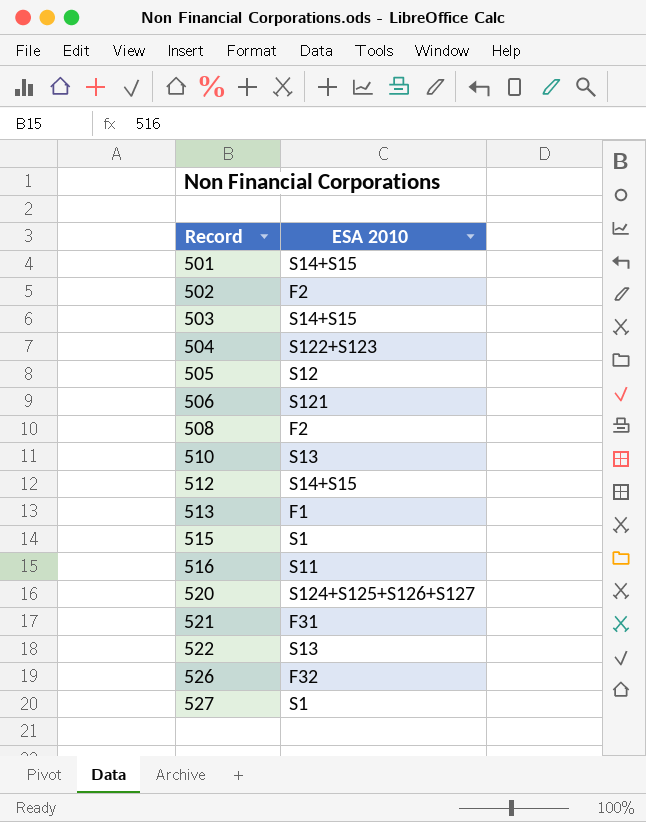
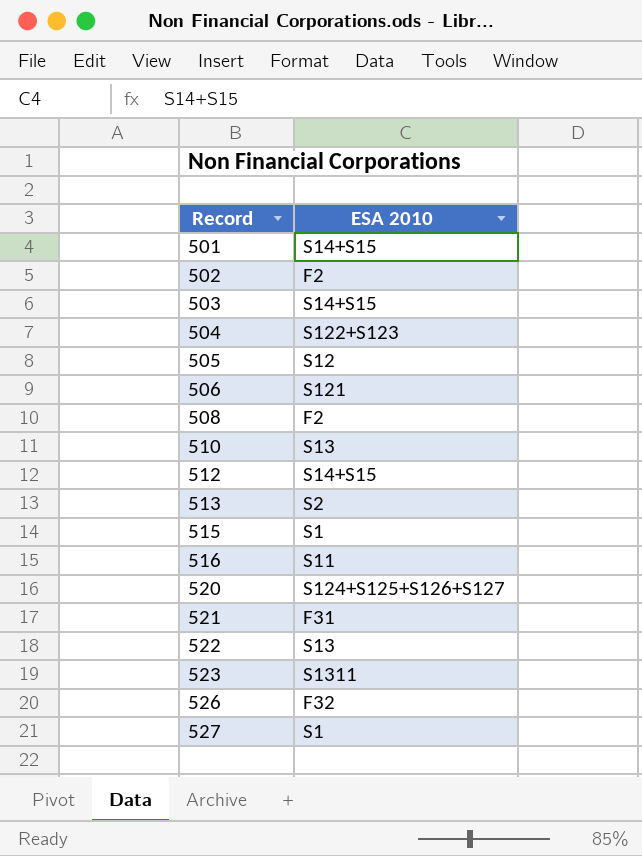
513 | ESA 2010: F1 -> S2
row 523: none -> S1311

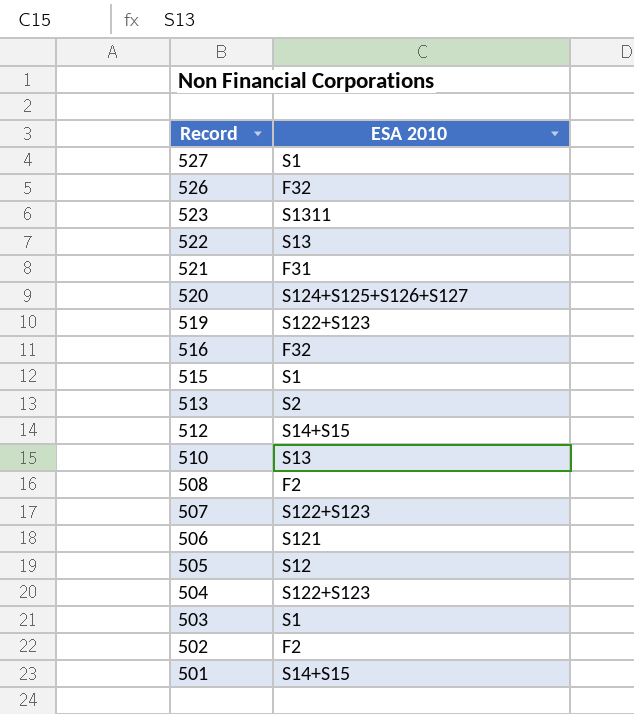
row order: Record ascending -> Record descending
row 519: none -> S122+S123
516 | ESA 2010: S11 -> F32
row 507: none -> S122+S123
503 | ESA 2010: S14+S15 -> S1

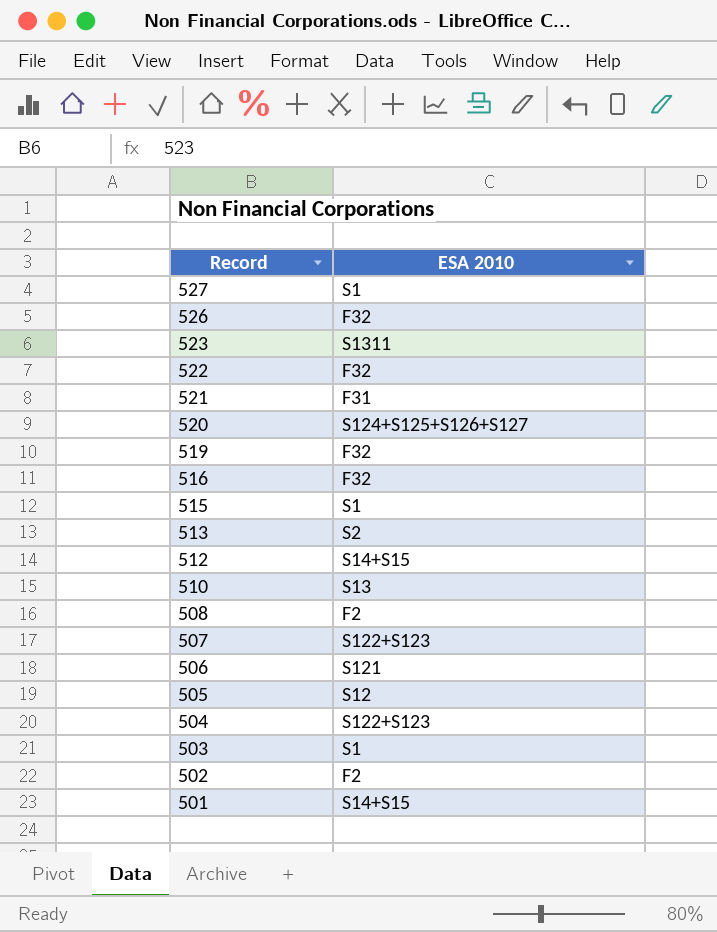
522 | ESA 2010: S13 -> F32
519 | ESA 2010: S122+S123 -> F32

